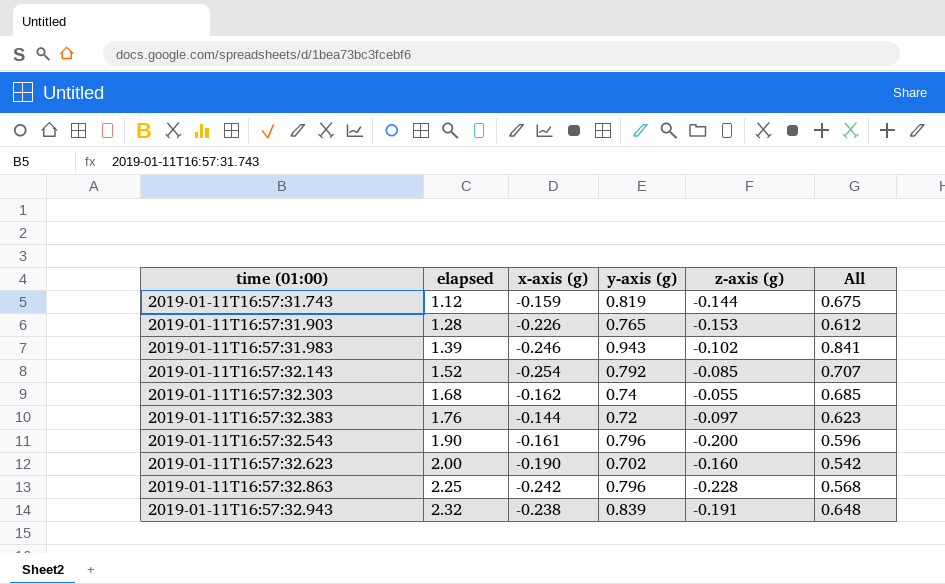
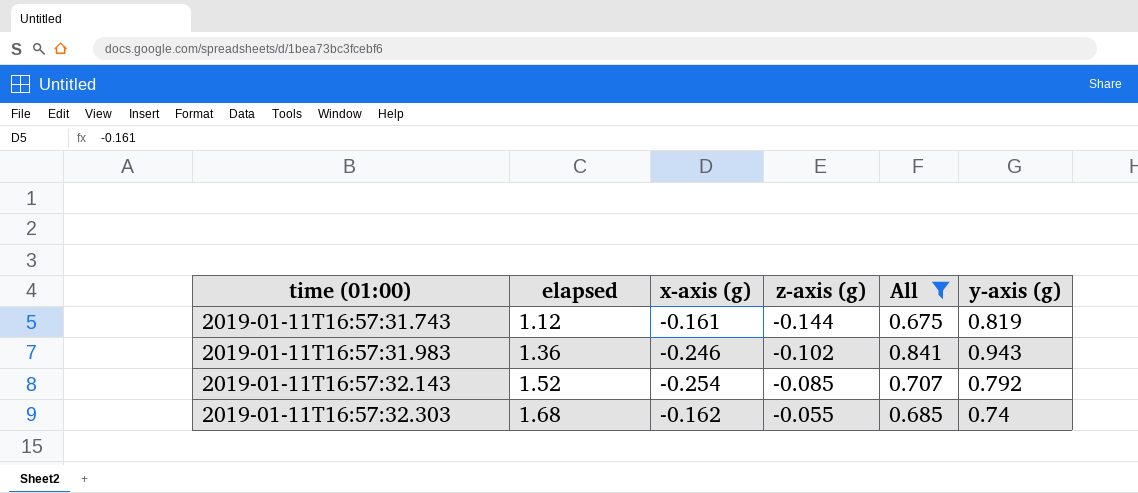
filter: none -> All >= 0.675
column y-axis (g) | position: 4 -> 6
2019-01-11T16:57:31.743 | x-axis (g): -0.159 -> -0.161
2019-01-11T16:57:31.983 | elapsed: 1.39 -> 1.36

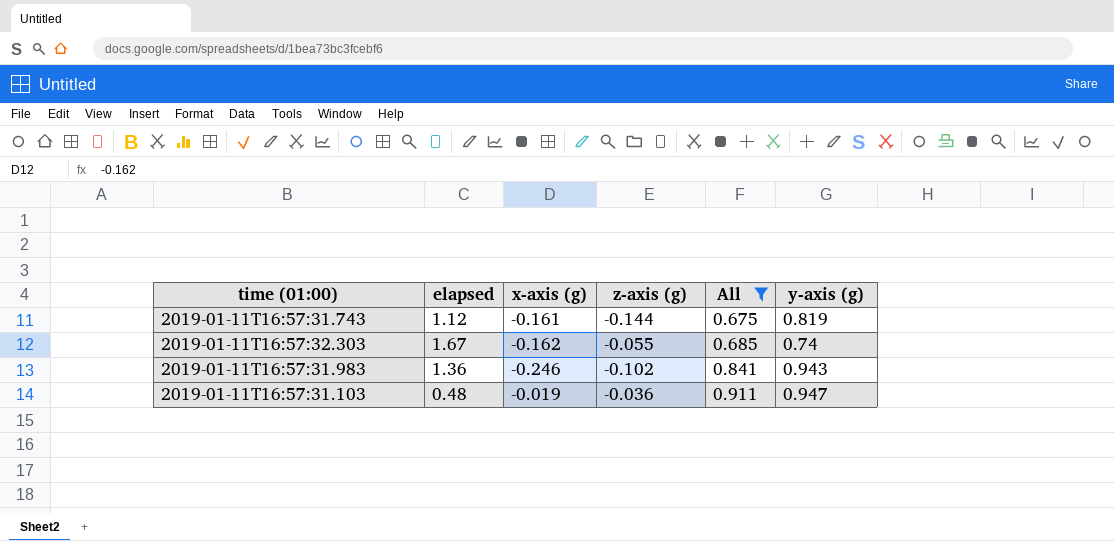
row order: time (01:00) ascending -> All ascending
row 2019-01-11T16:57:32.143: 1.52 | -0.254 | -0.085 | 0.707 | 0.792 -> none
2019-01-11T16:57:32.303 | elapsed: 1.68 -> 1.67
row 2019-01-11T16:57:31.103: none -> 0.48 | -0.019 | -0.036 | 0.911 | 0.947

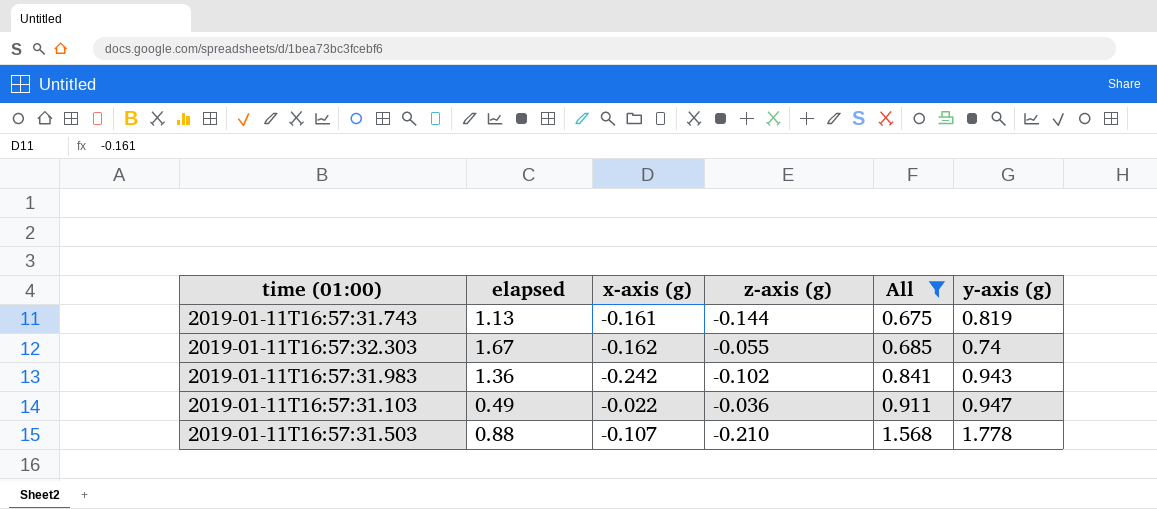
2019-01-11T16:57:31.743 | elapsed: 1.12 -> 1.13
2019-01-11T16:57:31.983 | x-axis (g): -0.246 -> -0.242
2019-01-11T16:57:31.103 | elapsed: 0.48 -> 0.49
2019-01-11T16:57:31.103 | x-axis (g): -0.019 -> -0.022
row 2019-01-11T16:57:31.503: none -> 0.88 | -0.107 | -0.210 | 1.568 | 1.778

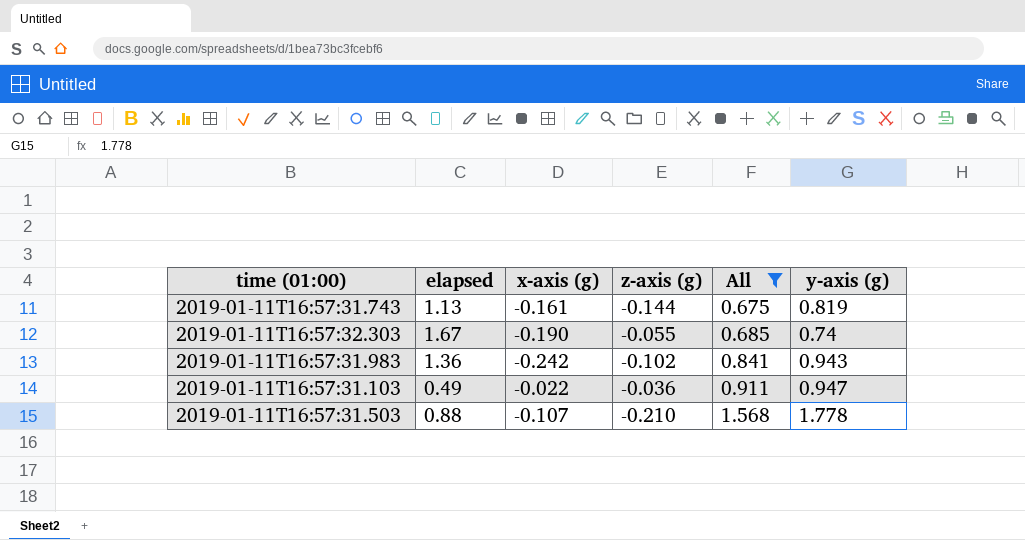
2019-01-11T16:57:32.303 | x-axis (g): -0.162 -> -0.190

